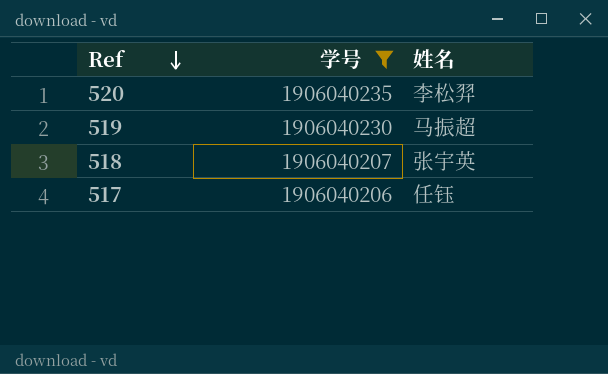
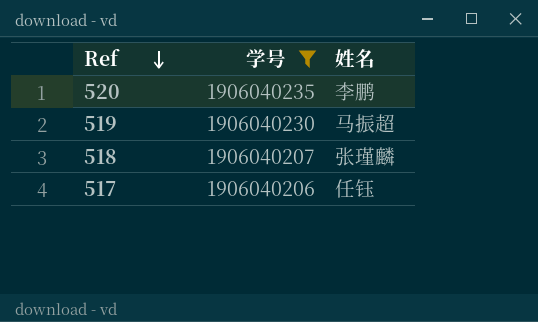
520 | 姓名: 李松羿 -> 李鹏
518 | 姓名: 张宇英 -> 张瑾麟

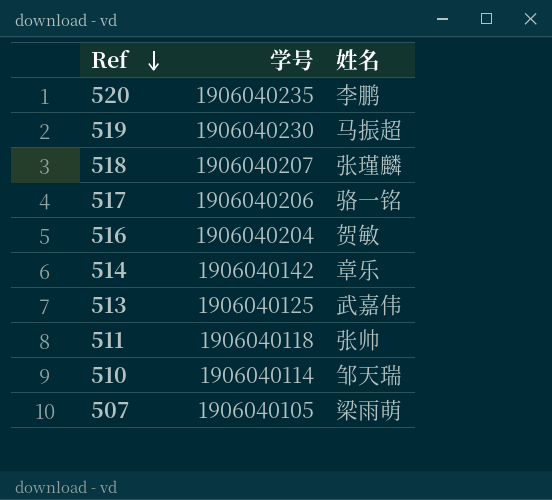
filter: 学号 >= 1906040206 -> none
517 | 姓名: 任钰 -> 骆一铭

